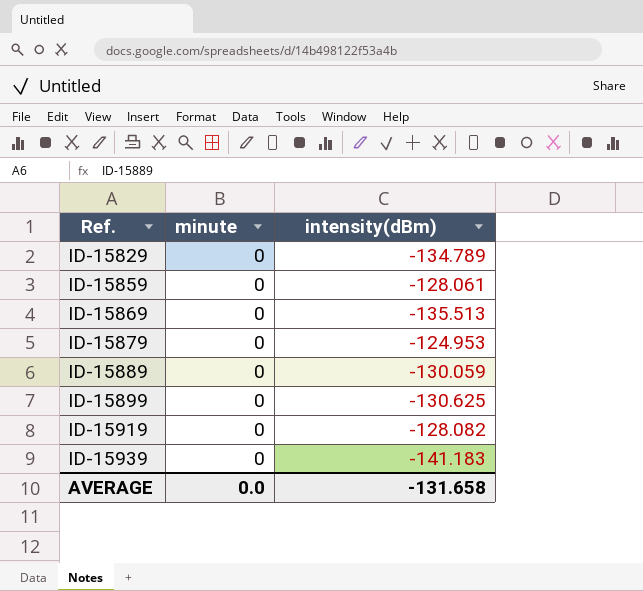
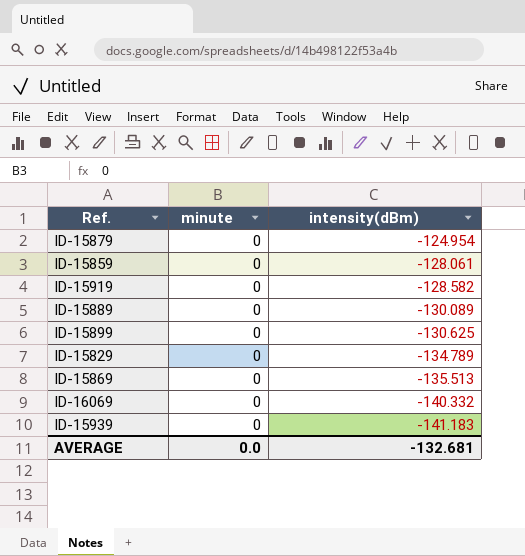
row order: Ref. ascending -> intensity(dBm) descending
ID-15879 | intensity(dBm): -124.953 -> -124.954
ID-15919 | intensity(dBm): -128.082 -> -128.582
ID-15889 | intensity(dBm): -130.059 -> -130.089
row ID-16069: none -> 0 | -140.332
AVERAGE | intensity(dBm): -131.658 -> -132.681

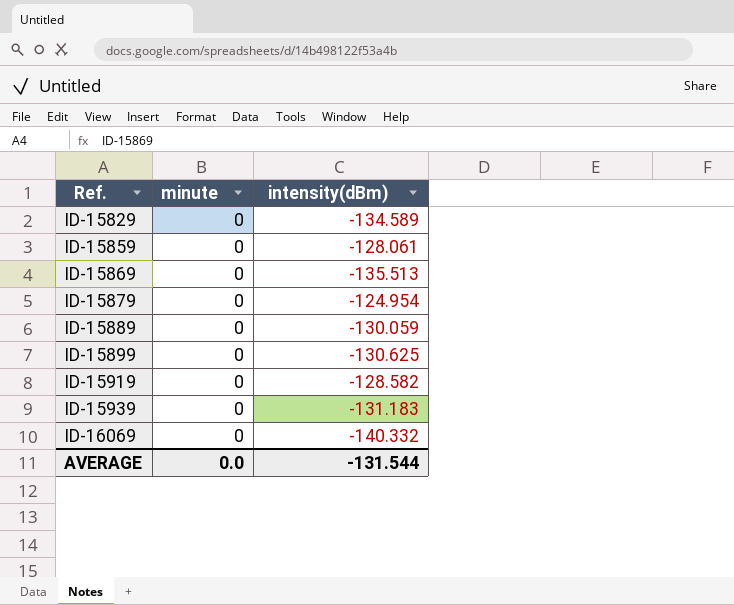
row order: intensity(dBm) descending -> Ref. ascending
ID-15829 | intensity(dBm): -134.789 -> -134.589
ID-15889 | intensity(dBm): -130.089 -> -130.059
ID-15939 | intensity(dBm): -141.183 -> -131.183
AVERAGE | intensity(dBm): -132.681 -> -131.544

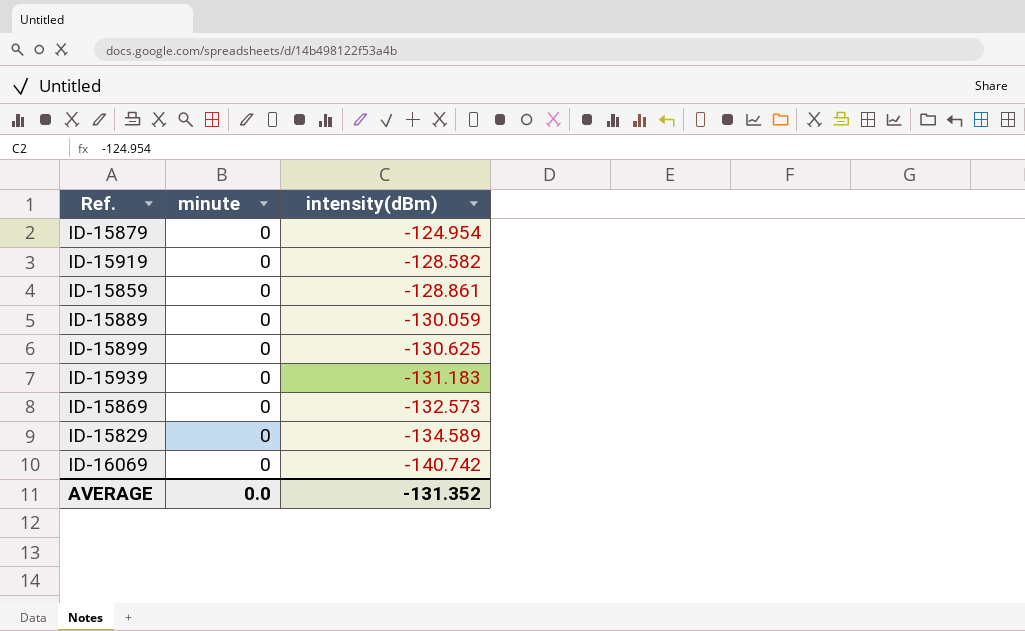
row order: Ref. ascending -> intensity(dBm) descending
ID-15859 | intensity(dBm): -128.061 -> -128.861
ID-15869 | intensity(dBm): -135.513 -> -132.573
ID-16069 | intensity(dBm): -140.332 -> -140.742
AVERAGE | intensity(dBm): -131.544 -> -131.352

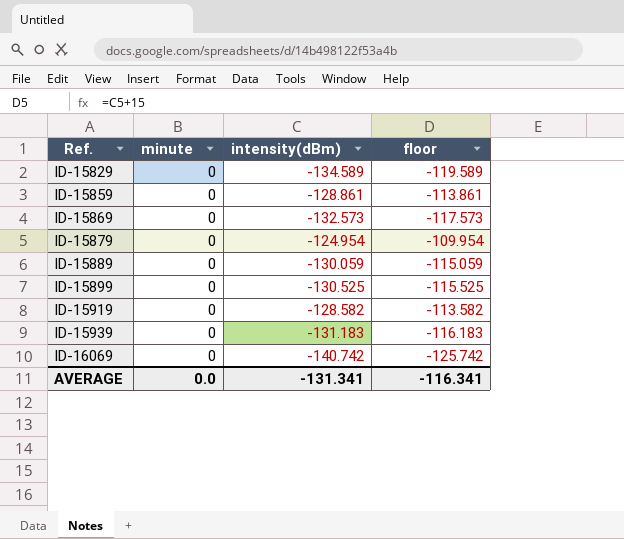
row order: intensity(dBm) descending -> Ref. ascending
column floor | formula: none -> [intensity(dBm)] + 15
ID-15899 | intensity(dBm): -130.625 -> -130.525
AVERAGE | intensity(dBm): -131.352 -> -131.341

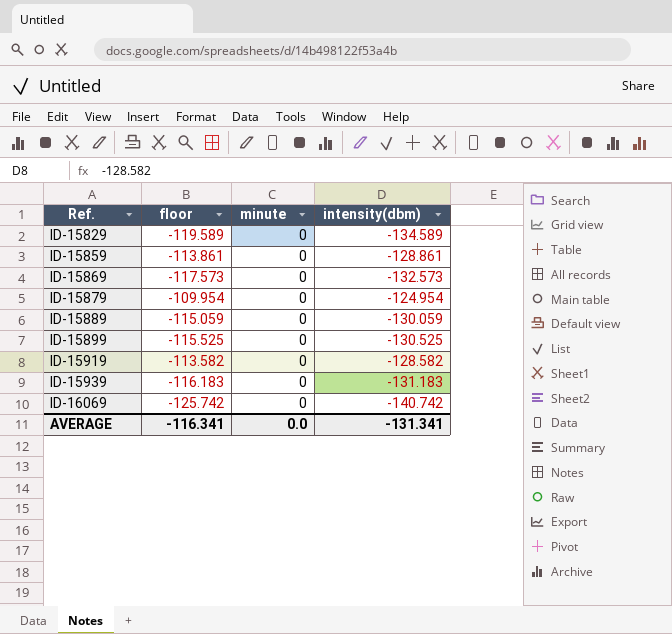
column floor | position: 4 -> 2
column name: intensity(dBm) -> intensity(dbm)

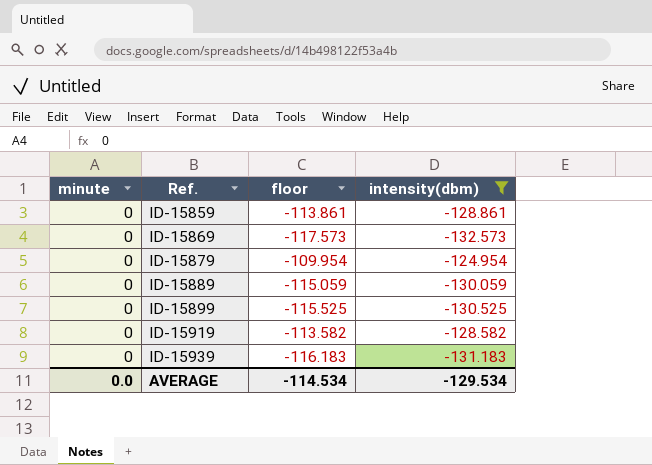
filter: none -> intensity(dbm) >= -132.573
column minute | position: 3 -> 1
AVERAGE | floor: -116.341 -> -114.534
AVERAGE | intensity(dbm): -131.341 -> -129.534

